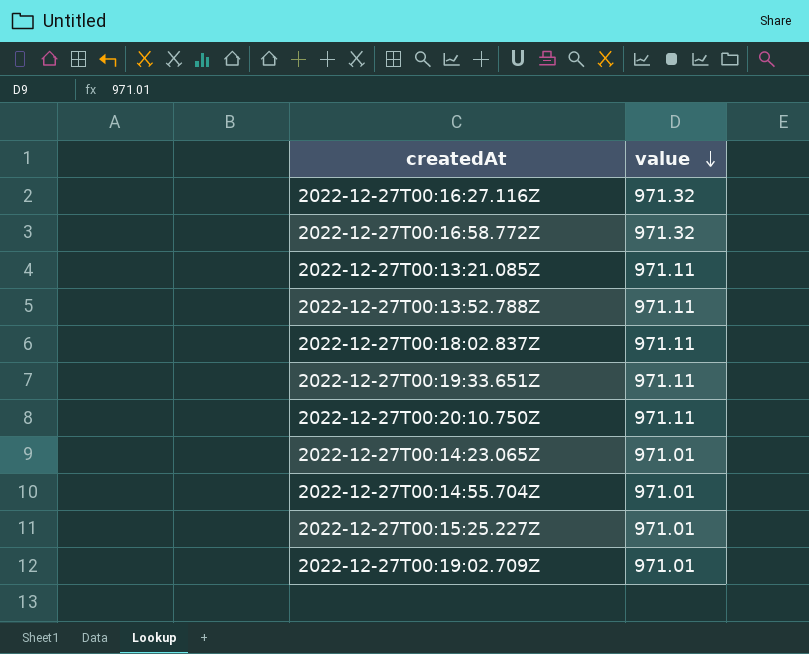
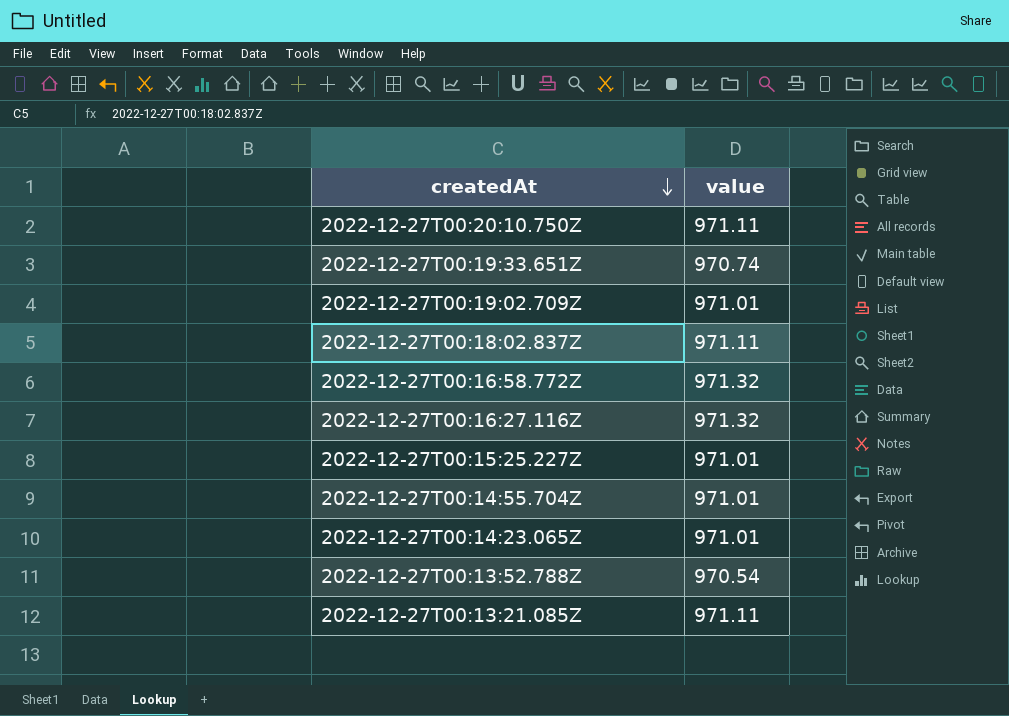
row order: value descending -> createdAt descending
2022-12-27T00:19:33.651Z | value: 971.11 -> 970.74
2022-12-27T00:13:52.788Z | value: 971.11 -> 970.54

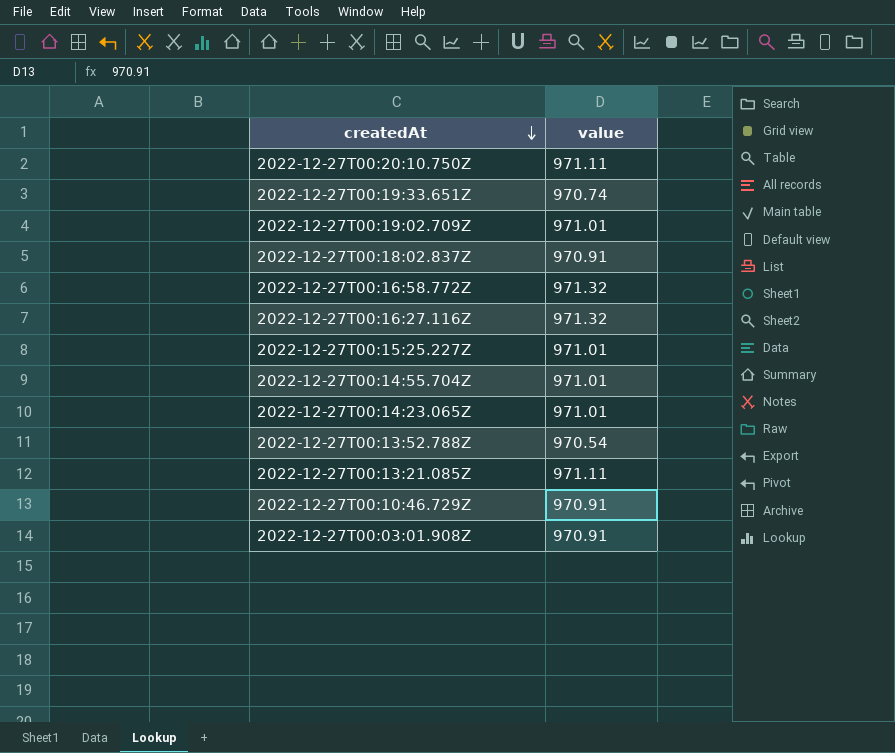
2022-12-27T00:18:02.837Z | value: 971.11 -> 970.91
row 2022-12-27T00:10:46.729Z: none -> 970.91
row 2022-12-27T00:03:01.908Z: none -> 970.91

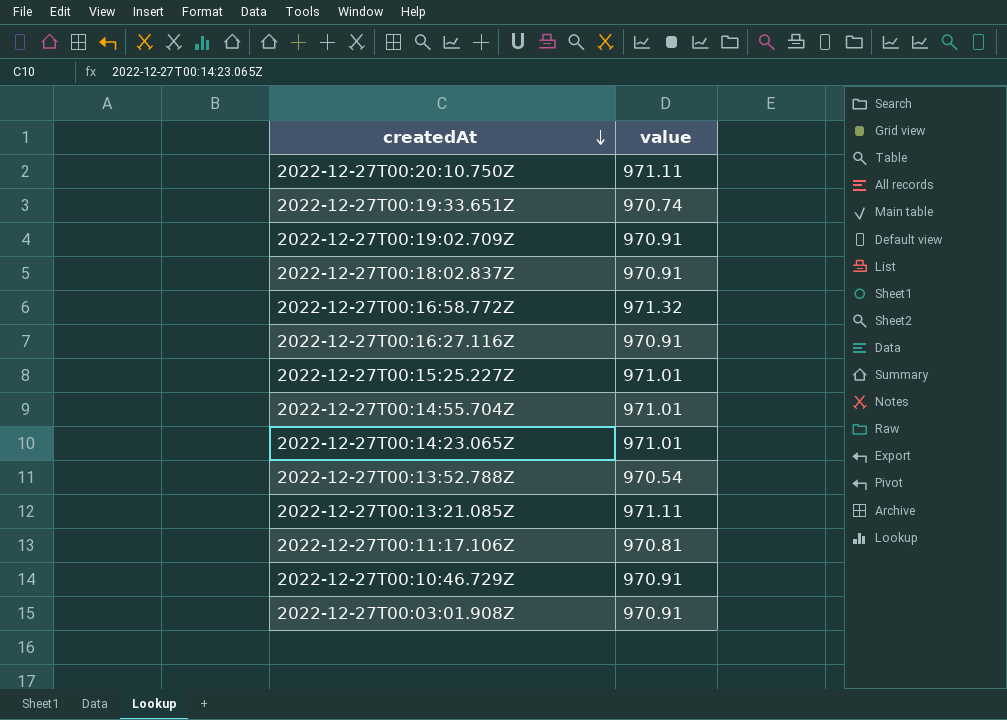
2022-12-27T00:19:02.709Z | value: 971.01 -> 970.91
2022-12-27T00:16:27.116Z | value: 971.32 -> 970.91
row 2022-12-27T00:11:17.106Z: none -> 970.81

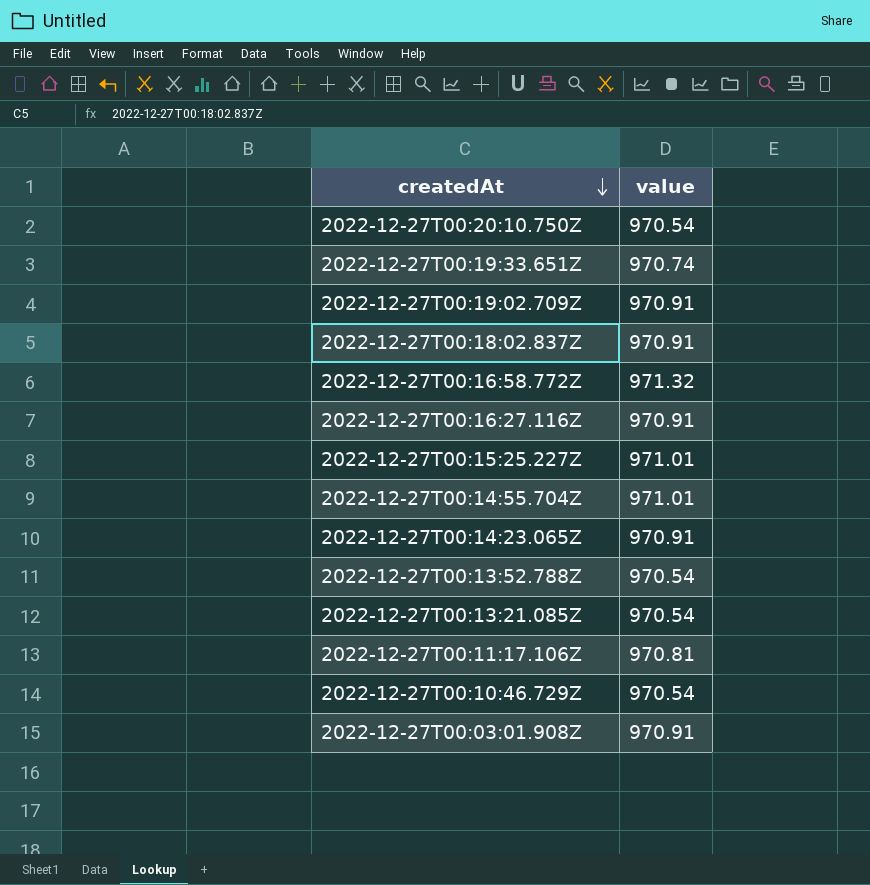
2022-12-27T00:20:10.750Z | value: 971.11 -> 970.54
2022-12-27T00:14:23.065Z | value: 971.01 -> 970.91
2022-12-27T00:13:21.085Z | value: 971.11 -> 970.54
2022-12-27T00:10:46.729Z | value: 970.91 -> 970.54

